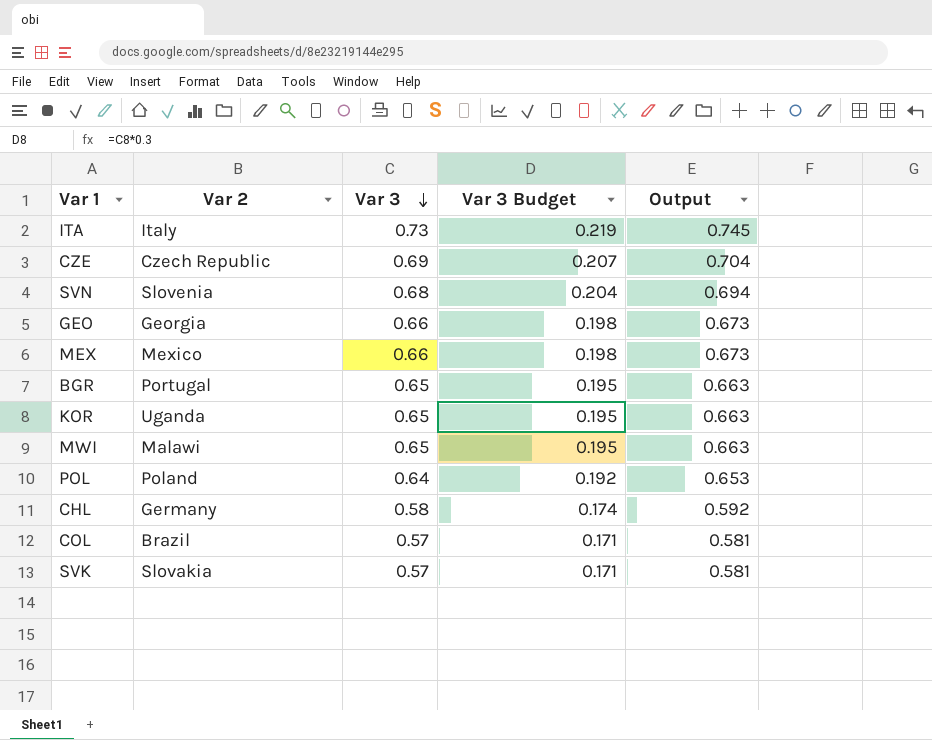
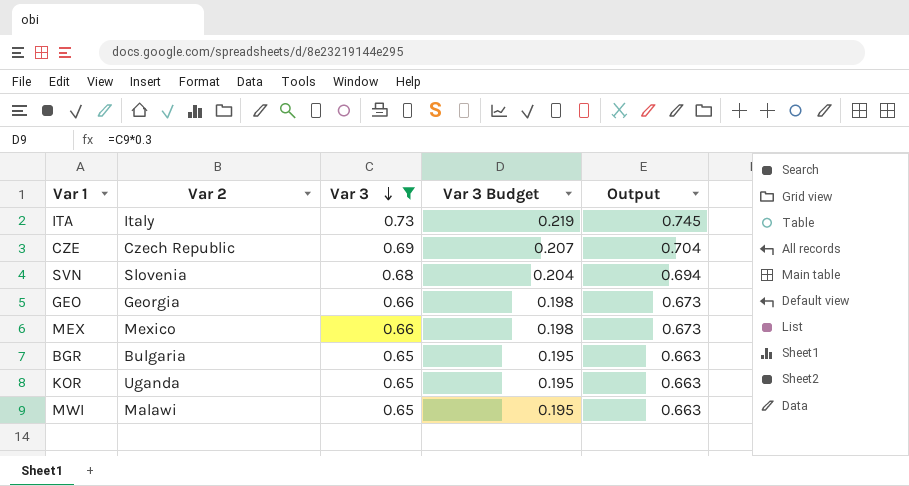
filter: none -> Var 3 >= 0.65
BGR | Var 2: Portugal -> Bulgaria

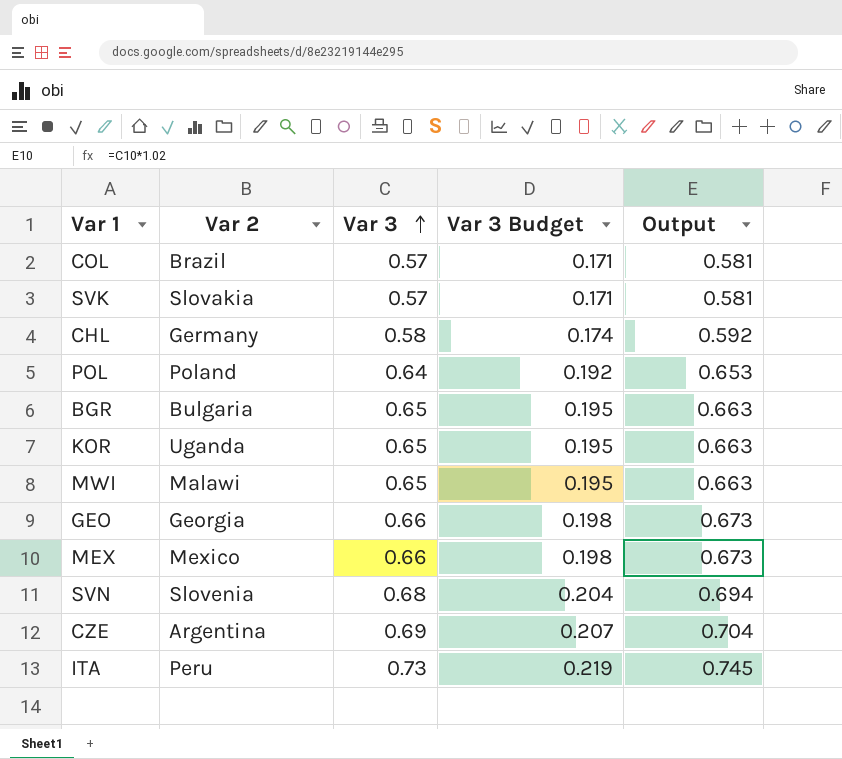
filter: Var 3 >= 0.65 -> none
row order: Var 3 descending -> Var 3 ascending
CZE | Var 2: Czech Republic -> Argentina
ITA | Var 2: Italy -> Peru

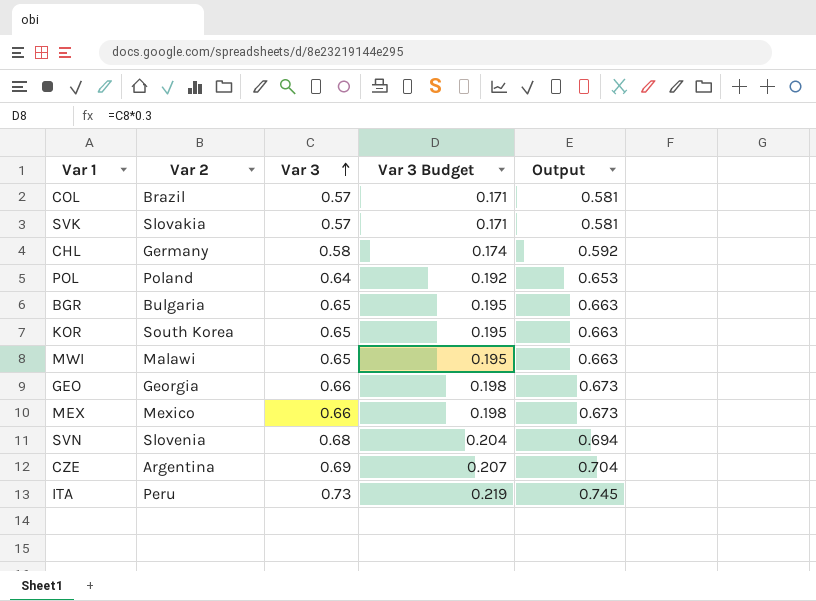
KOR | Var 2: Uganda -> South Korea

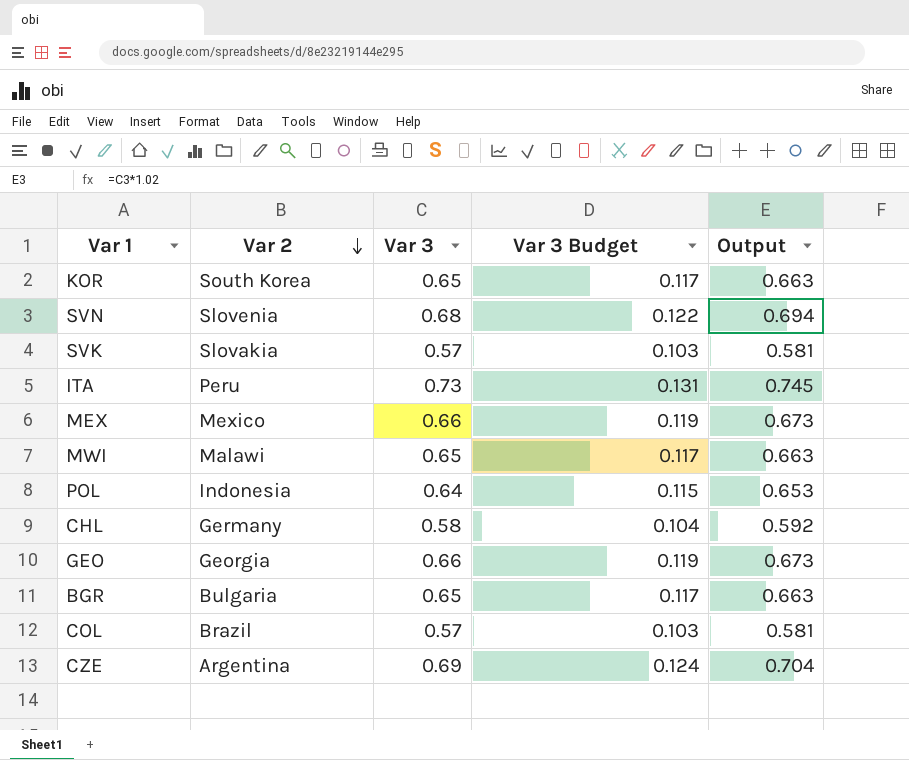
row order: Var 3 ascending -> Var 2 descending
column Var 3 Budget | formula: [Var 3] * 0.3 -> [Var 3] * 0.18
POL | Var 2: Poland -> Indonesia

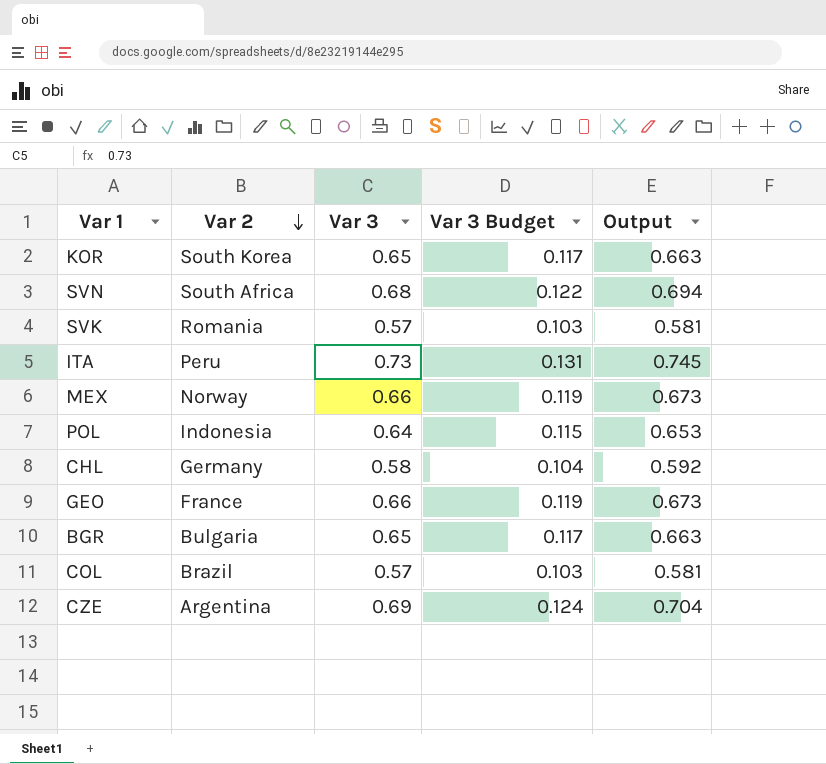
row MWI: Malawi | 0.65 | 0.117 | 0.663 -> none
SVN | Var 2: Slovenia -> South Africa
SVK | Var 2: Slovakia -> Romania
MEX | Var 2: Mexico -> Norway
GEO | Var 2: Georgia -> France

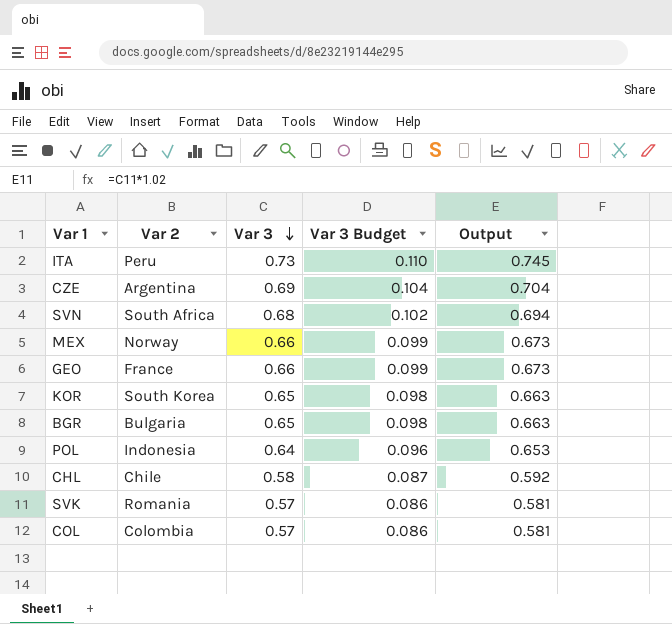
row order: Var 2 descending -> Var 3 descending
column Var 3 Budget | formula: [Var 3] * 0.18 -> [Var 3] * 0.15
CHL | Var 2: Germany -> Chile
COL | Var 2: Brazil -> Colombia

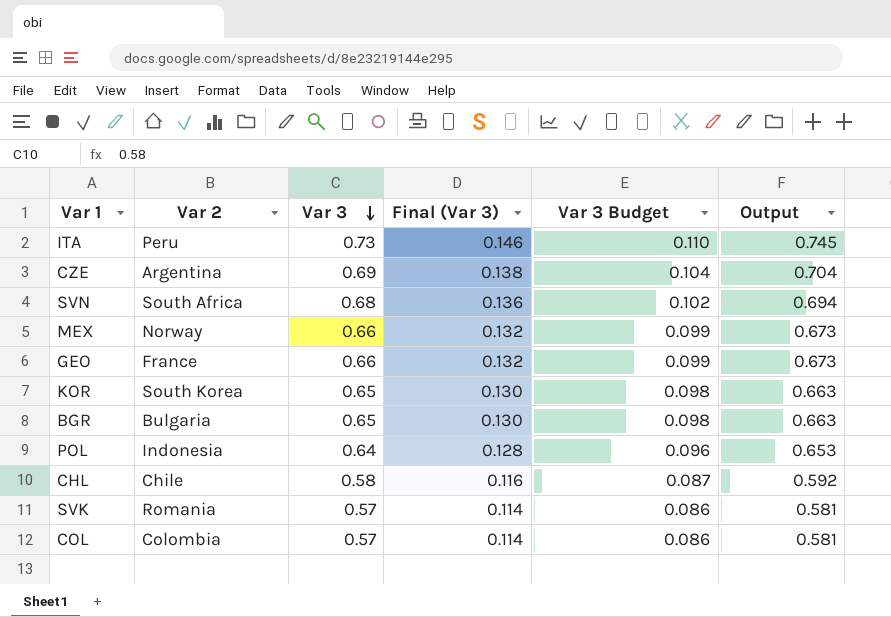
column Final (Var 3) | formula: none -> [Var 3] * 0.2

